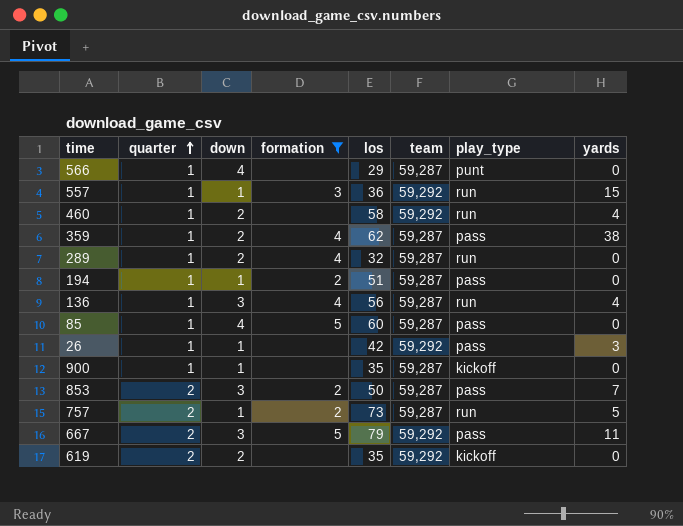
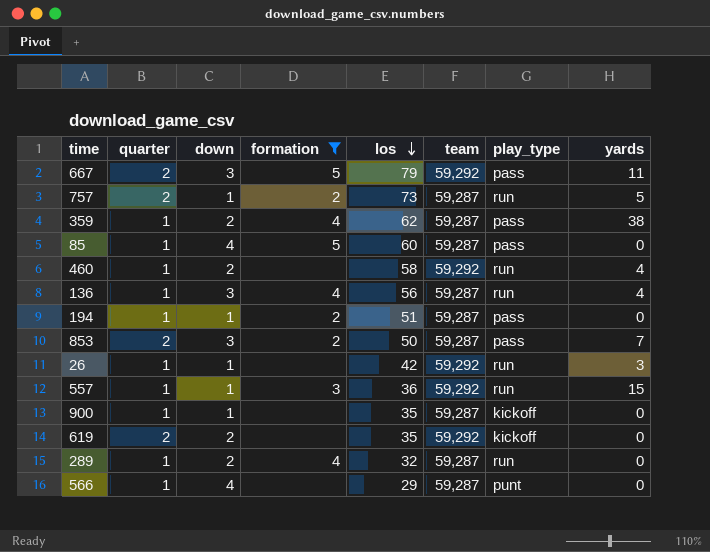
row order: quarter ascending -> los descending
26 | play_type: pass -> run

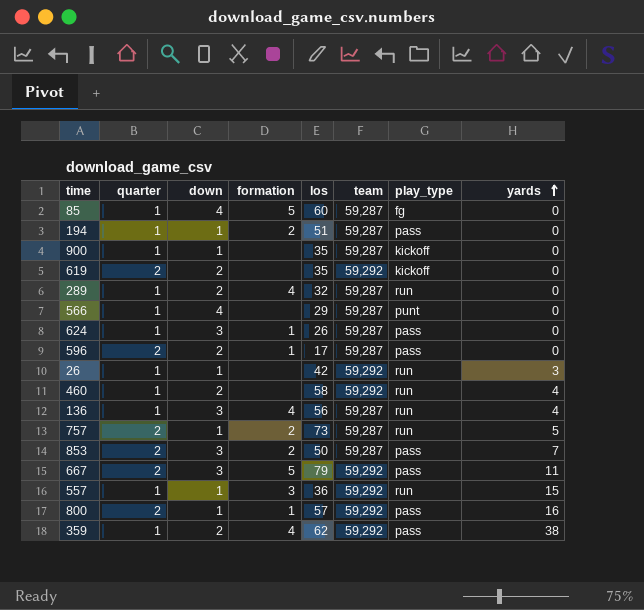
filter: formation != 1 -> none
row order: los descending -> yards ascending
85 | play_type: pass -> fg
359 | team: 59,287 -> 59,292

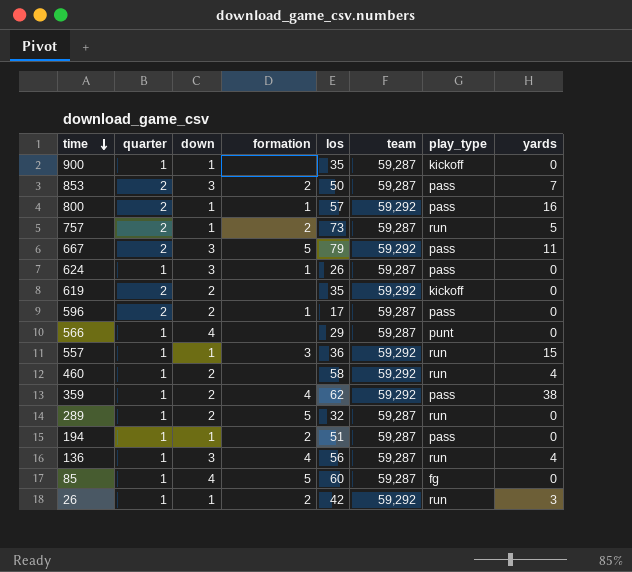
row order: yards ascending -> time descending
289 | formation: 4 -> 5
26 | formation: none -> 2

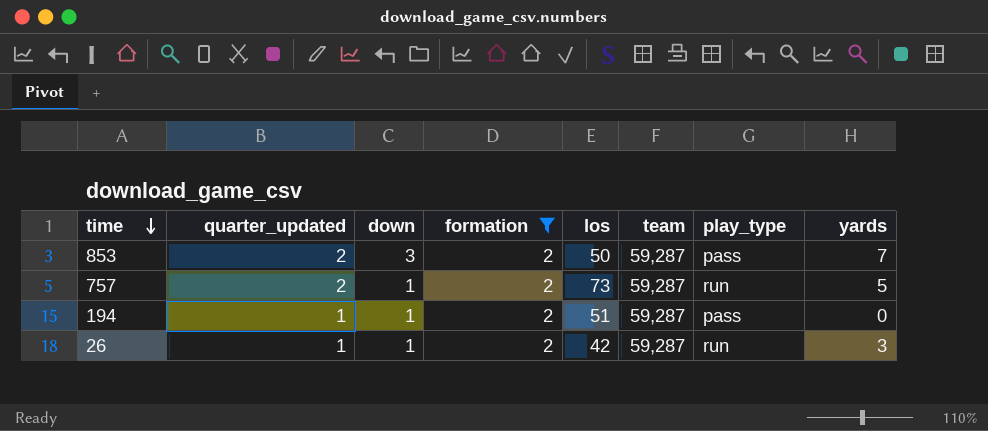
filter: none -> formation = 2
column name: quarter -> quarter_updated
26 | team: 59,292 -> 59,287

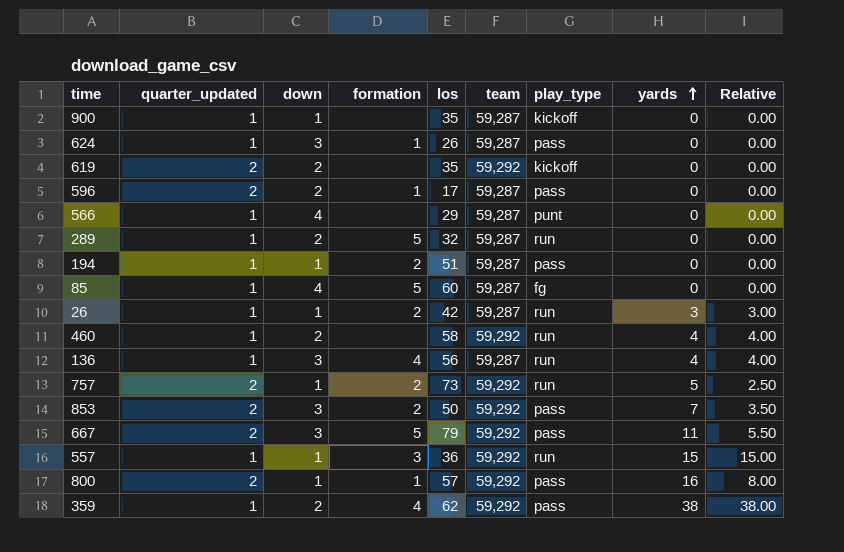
filter: formation = 2 -> none
row order: time descending -> yards ascending
column Relative | formula: none -> [yards] / [quarter_updated]
757 | team: 59,287 -> 59,292
853 | team: 59,287 -> 59,292

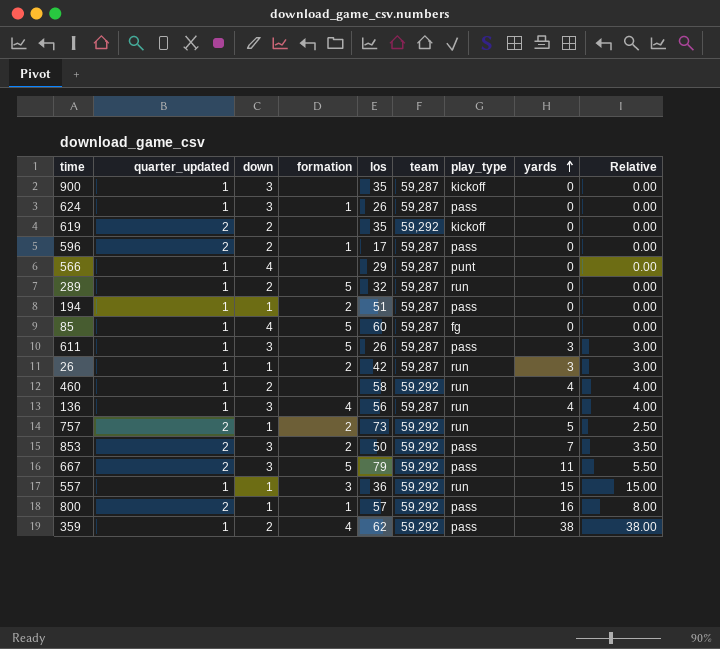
900 | down: 1 -> 3
row 611: none -> 1 | 3 | 5 | 26 | 59,287 | pass | 3 | 3.00

